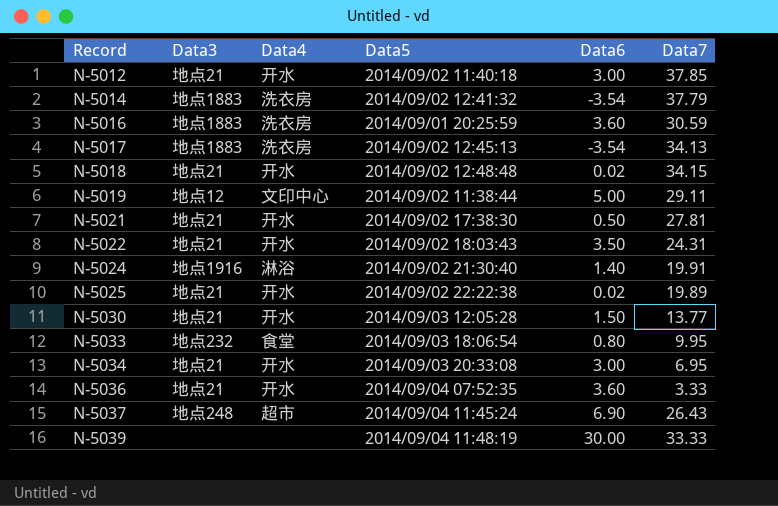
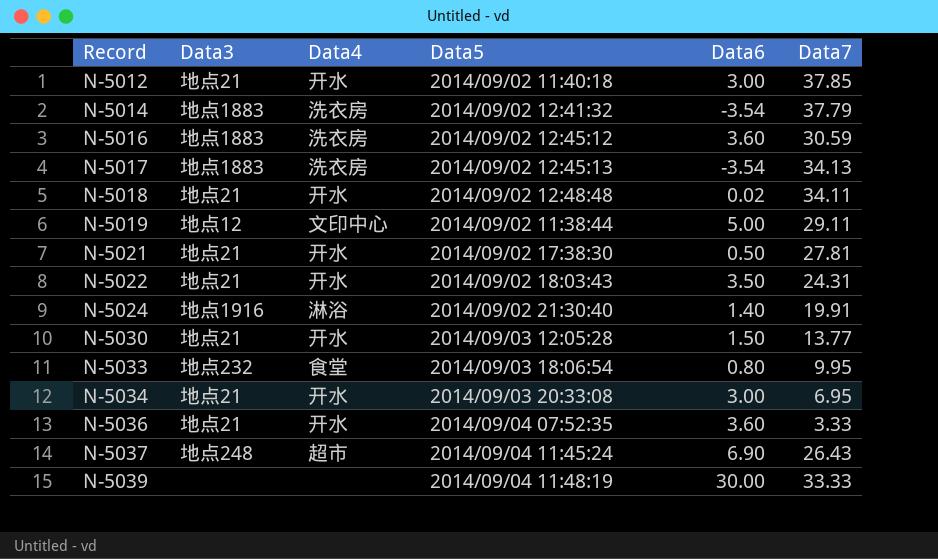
row N-5025: 地点21 | 开水 | 2014/09/02 22:22:38 | 0.02 | 19.89 -> none
N-5016 | Data5: 2014/09/01 20:25:59 -> 2014/09/02 12:45:12
N-5018 | Data7: 34.15 -> 34.11

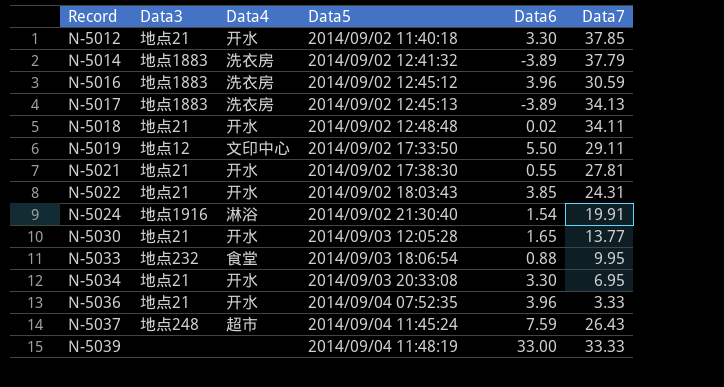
N-5012 | Data6: 3.00 -> 3.30
N-5014 | Data6: -3.54 -> -3.89
N-5016 | Data6: 3.60 -> 3.96
N-5017 | Data6: -3.54 -> -3.89
N-5019 | Data5: 2014/09/02 11:38:44 -> 2014/09/02 17:33:50
N-5019 | Data6: 5.00 -> 5.50
N-5021 | Data6: 0.50 -> 0.55
N-5022 | Data6: 3.50 -> 3.85
N-5024 | Data6: 1.40 -> 1.54
N-5030 | Data6: 1.50 -> 1.65
N-5033 | Data6: 0.80 -> 0.88
N-5034 | Data6: 3.00 -> 3.30
N-5036 | Data6: 3.60 -> 3.96
N-5037 | Data6: 6.90 -> 7.59
N-5039 | Data6: 30.00 -> 33.00

